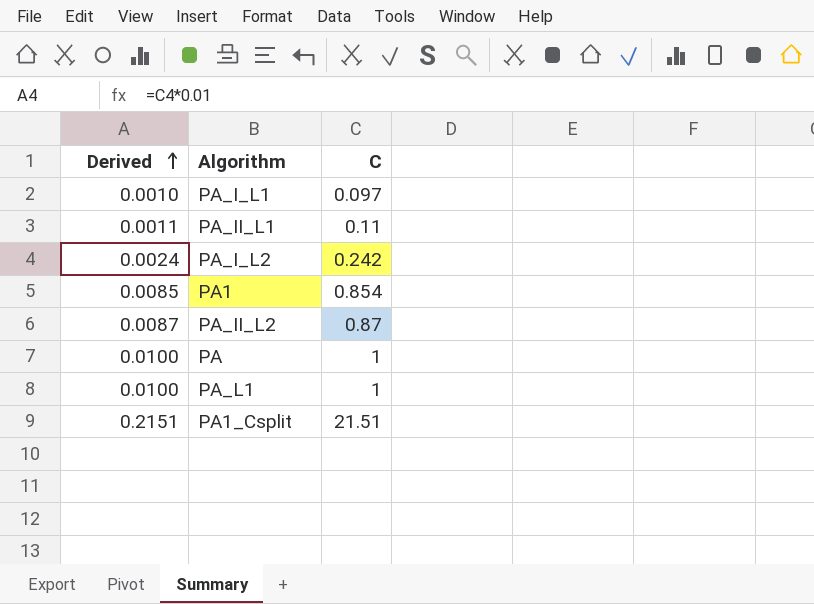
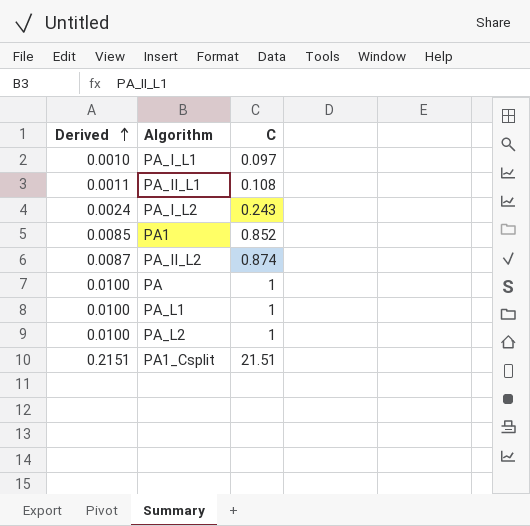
PA_II_L1 | C: 0.11 -> 0.108
PA_I_L2 | C: 0.242 -> 0.243
PA1 | C: 0.854 -> 0.852
PA_II_L2 | C: 0.87 -> 0.874
row PA_L2: none -> 0.0100 | 1

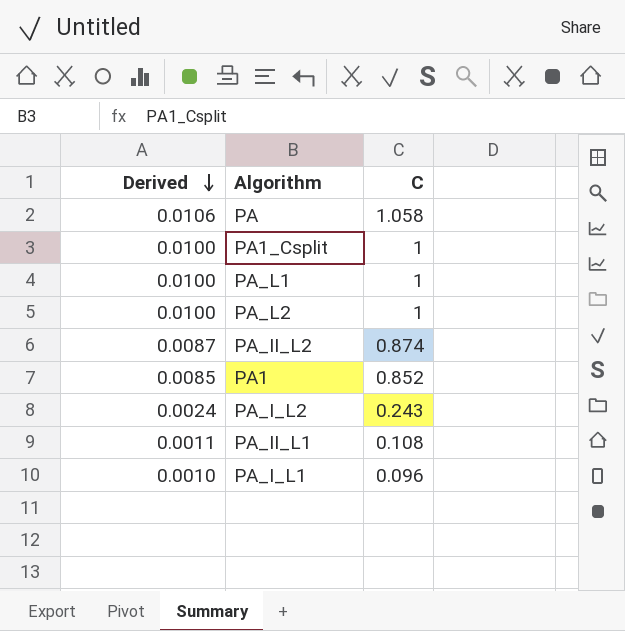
row order: Derived ascending -> Derived descending
PA | Derived: 0.0100 -> 0.0106
PA | C: 1 -> 1.058
PA1_Csplit | Derived: 0.2151 -> 0.0100
PA1_Csplit | C: 21.51 -> 1
PA_I_L1 | C: 0.097 -> 0.096

